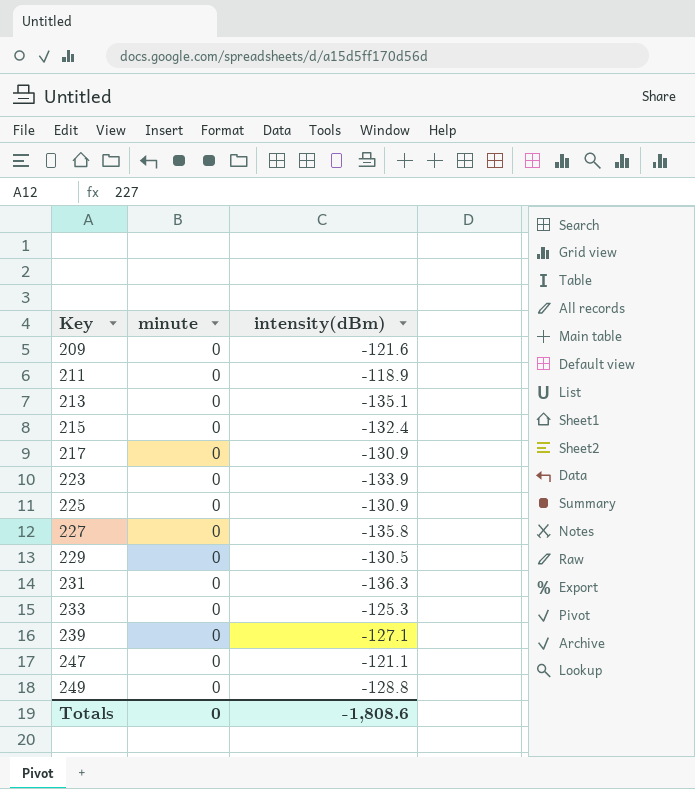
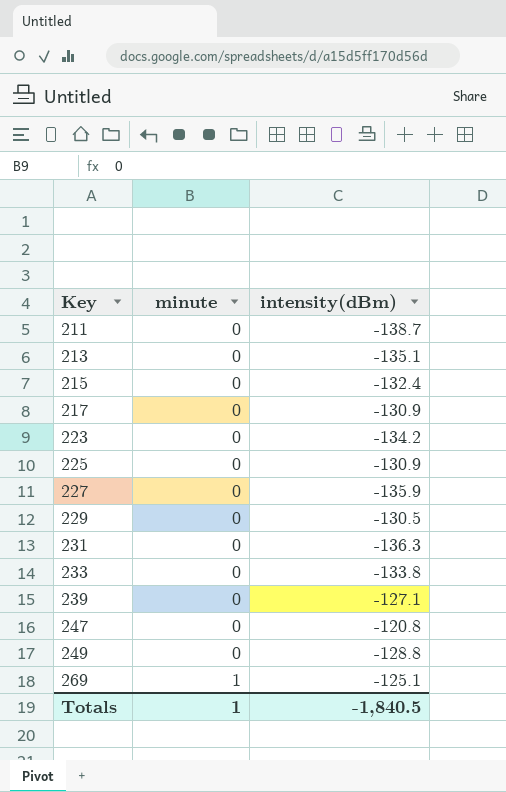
row 209: 0 | -121.6 -> none
211 | intensity(dBm): -118.9 -> -138.7
223 | intensity(dBm): -133.9 -> -134.2
227 | intensity(dBm): -135.8 -> -135.9
233 | intensity(dBm): -125.3 -> -133.8
247 | intensity(dBm): -121.1 -> -120.8
row 269: none -> 1 | -125.1
Totals | minute: 0 -> 1
Totals | intensity(dBm): -1,808.6 -> -1,840.5

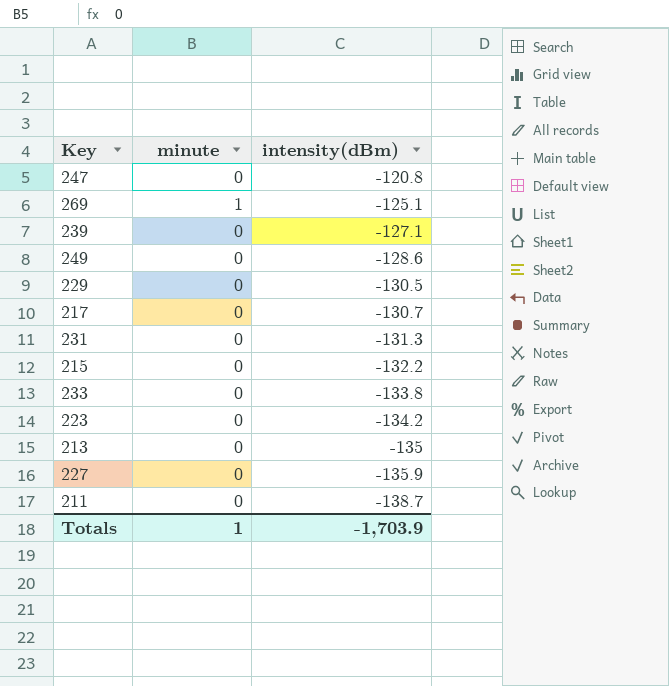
row order: Key ascending -> intensity(dBm) descending
row 225: 0 | -130.9 -> none
249 | intensity(dBm): -128.8 -> -128.6
217 | intensity(dBm): -130.9 -> -130.7
231 | intensity(dBm): -136.3 -> -131.3
215 | intensity(dBm): -132.4 -> -132.2
213 | intensity(dBm): -135.1 -> -135
Totals | intensity(dBm): -1,840.5 -> -1,703.9

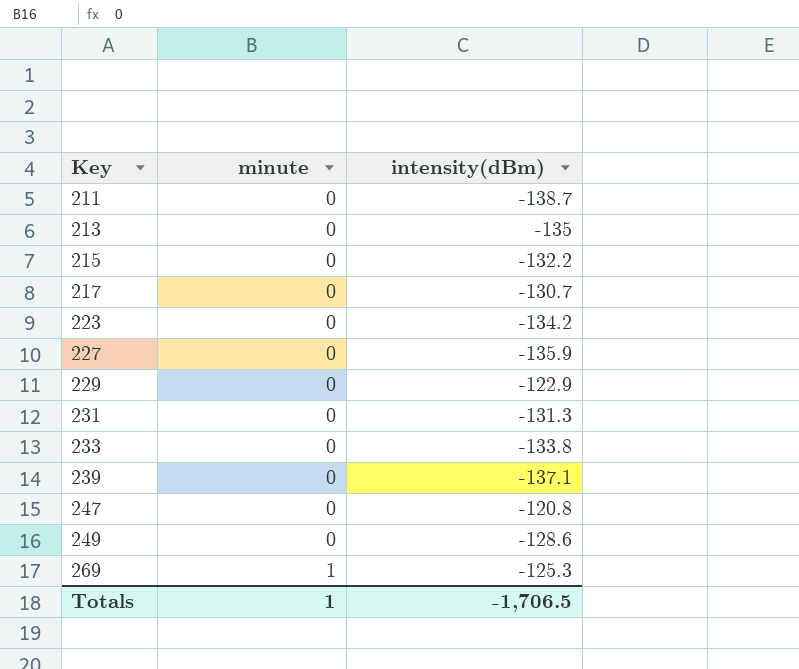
row order: intensity(dBm) descending -> Key ascending
229 | intensity(dBm): -130.5 -> -122.9
239 | intensity(dBm): -127.1 -> -137.1
269 | intensity(dBm): -125.1 -> -125.3
Totals | intensity(dBm): -1,703.9 -> -1,706.5

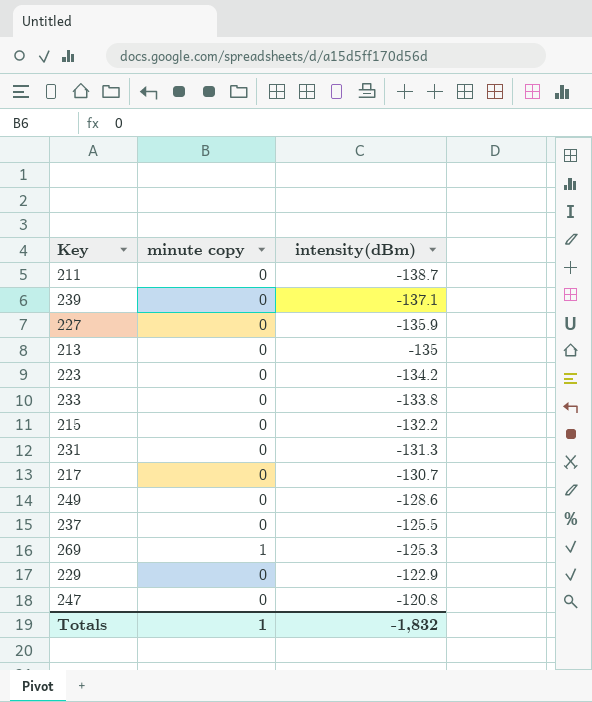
row order: Key ascending -> intensity(dBm) ascending
column name: minute -> minute copy
row 237: none -> 0 | -125.5
Totals | intensity(dBm): -1,706.5 -> -1,832

